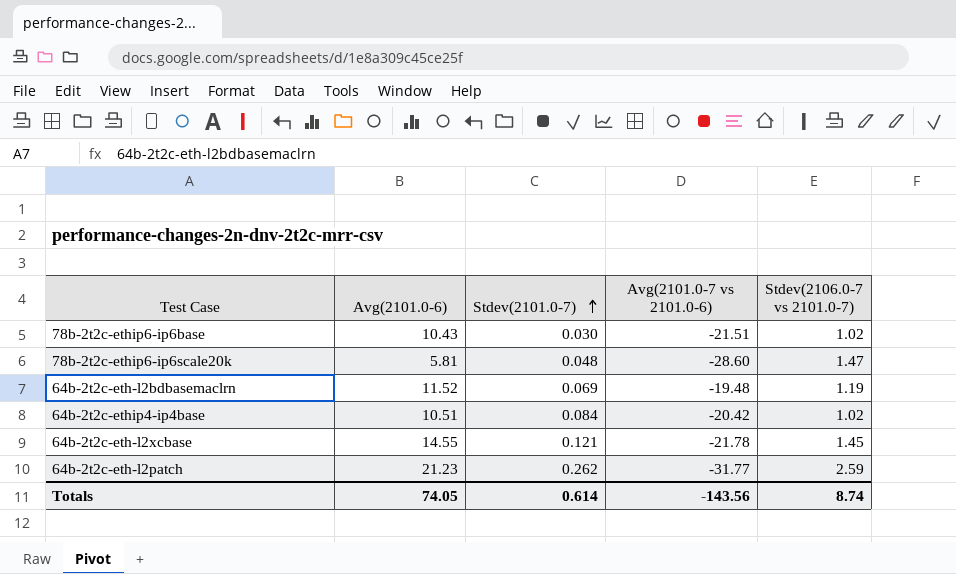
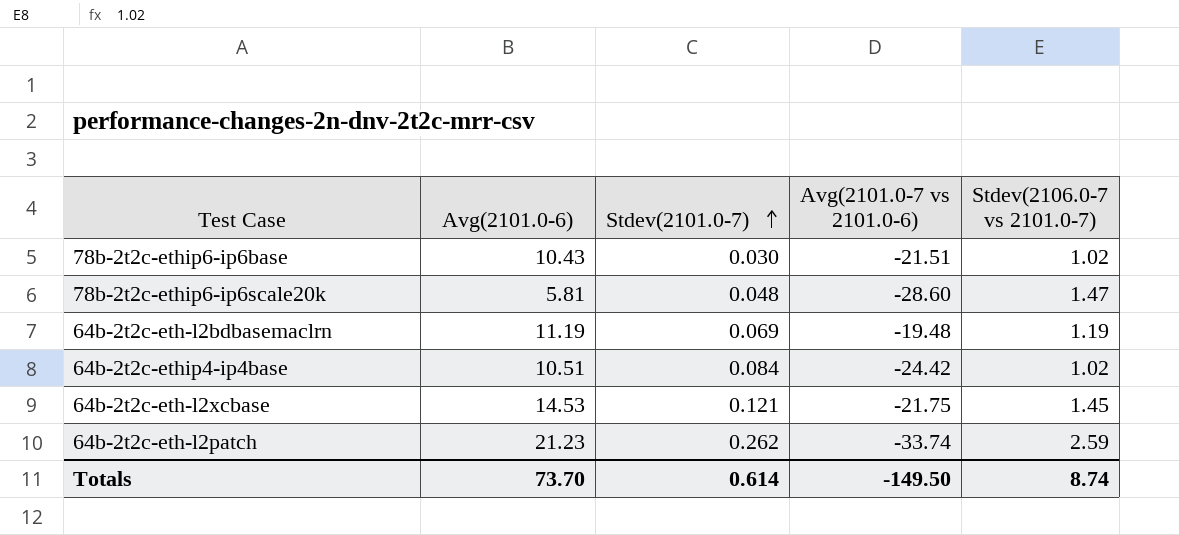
64b-2t2c-eth-l2bdbasemaclrn | Avg(2101.0-6): 11.52 -> 11.19
64b-2t2c-ethip4-ip4base | Avg(2101.0-7 vs 2101.0-6): -20.42 -> -24.42
64b-2t2c-eth-l2xcbase | Avg(2101.0-6): 14.55 -> 14.53
64b-2t2c-eth-l2xcbase | Avg(2101.0-7 vs 2101.0-6): -21.78 -> -21.75
64b-2t2c-eth-l2patch | Avg(2101.0-7 vs 2101.0-6): -31.77 -> -33.74
Totals | Avg(2101.0-6): 74.05 -> 73.70
Totals | Avg(2101.0-7 vs 2101.0-6): -143.56 -> -149.50

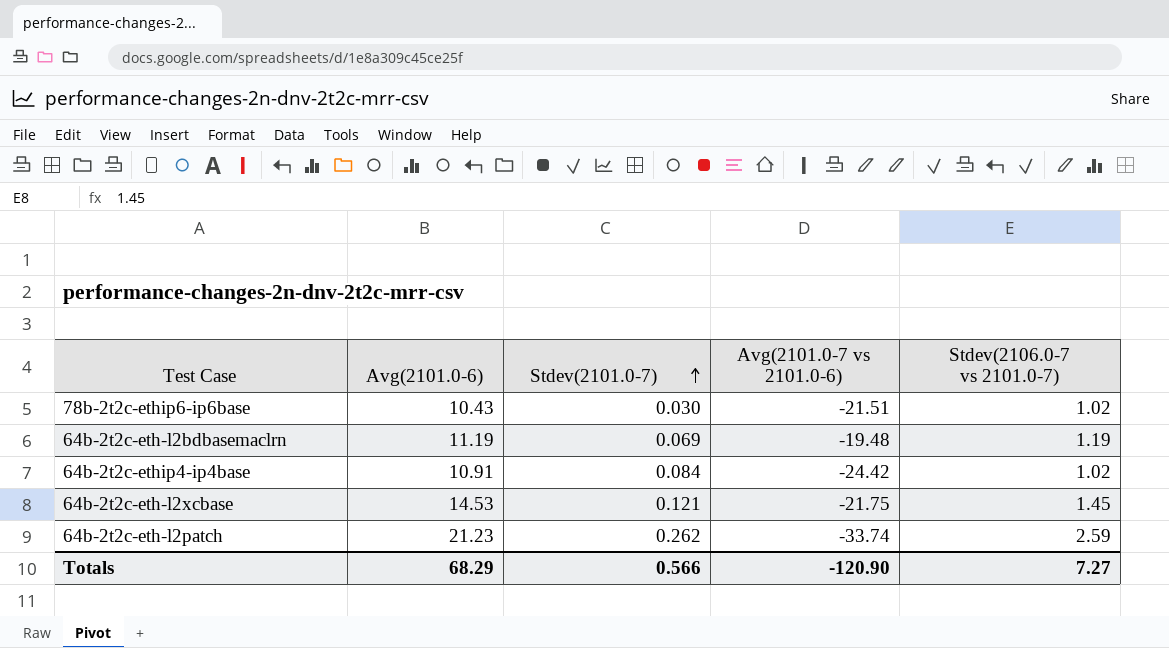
row 78b-2t2c-ethip6-ip6scale20k: 5.81 | 0.048 | -28.60 | 1.47 -> none
64b-2t2c-ethip4-ip4base | Avg(2101.0-6): 10.51 -> 10.91
Totals | Avg(2101.0-6): 73.70 -> 68.29
Totals | Stdev(2101.0-7): 0.614 -> 0.566
Totals | Avg(2101.0-7 vs 2101.0-6): -149.50 -> -120.90
Totals | Stdev(2106.0-7 vs 2101.0-7): 8.74 -> 7.27

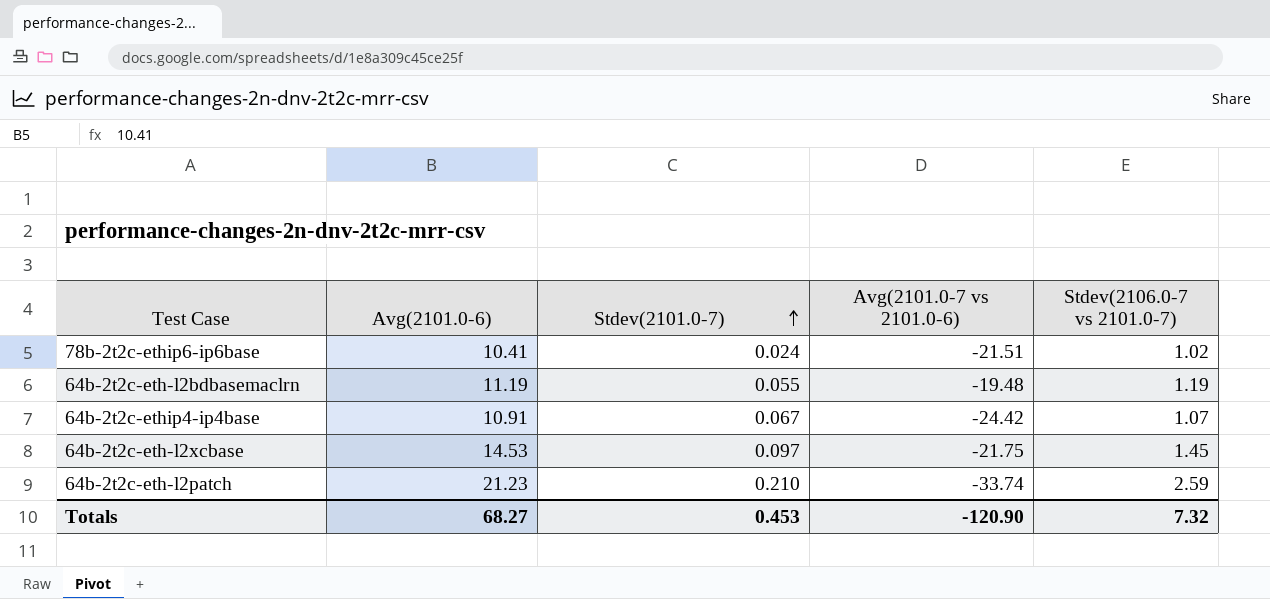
78b-2t2c-ethip6-ip6base | Avg(2101.0-6): 10.43 -> 10.41
78b-2t2c-ethip6-ip6base | Stdev(2101.0-7): 0.030 -> 0.024
64b-2t2c-eth-l2bdbasemaclrn | Stdev(2101.0-7): 0.069 -> 0.055
64b-2t2c-ethip4-ip4base | Stdev(2101.0-7): 0.084 -> 0.067
64b-2t2c-ethip4-ip4base | Stdev(2106.0-7 vs 2101.0-7): 1.02 -> 1.07
64b-2t2c-eth-l2xcbase | Stdev(2101.0-7): 0.121 -> 0.097
64b-2t2c-eth-l2patch | Stdev(2101.0-7): 0.262 -> 0.210
Totals | Avg(2101.0-6): 68.29 -> 68.27
Totals | Stdev(2101.0-7): 0.566 -> 0.453
Totals | Stdev(2106.0-7 vs 2101.0-7): 7.27 -> 7.32

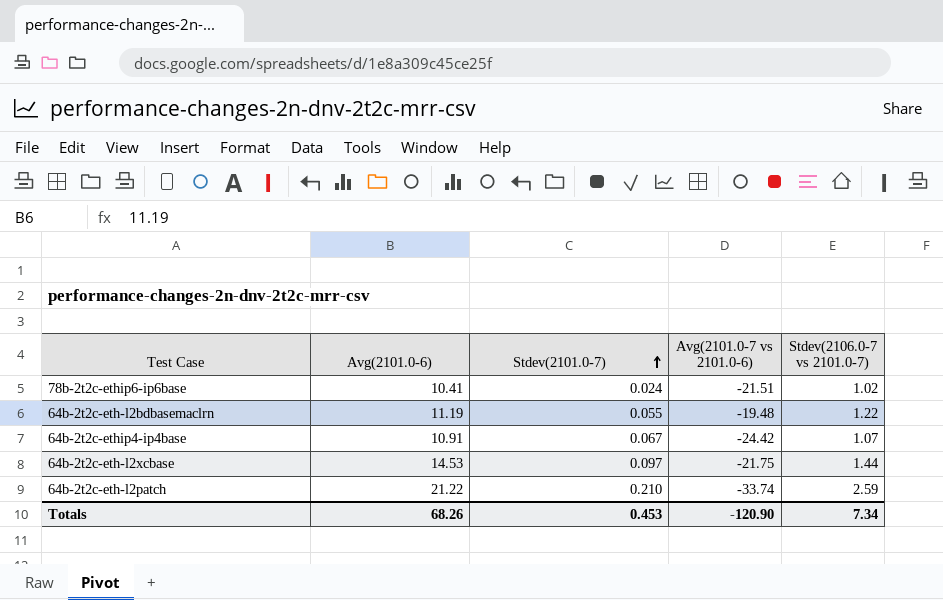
64b-2t2c-eth-l2bdbasemaclrn | Stdev(2106.0-7 vs 2101.0-7): 1.19 -> 1.22
64b-2t2c-eth-l2xcbase | Stdev(2106.0-7 vs 2101.0-7): 1.45 -> 1.44
64b-2t2c-eth-l2patch | Avg(2101.0-6): 21.23 -> 21.22
Totals | Avg(2101.0-6): 68.27 -> 68.26
Totals | Stdev(2106.0-7 vs 2101.0-7): 7.32 -> 7.34

